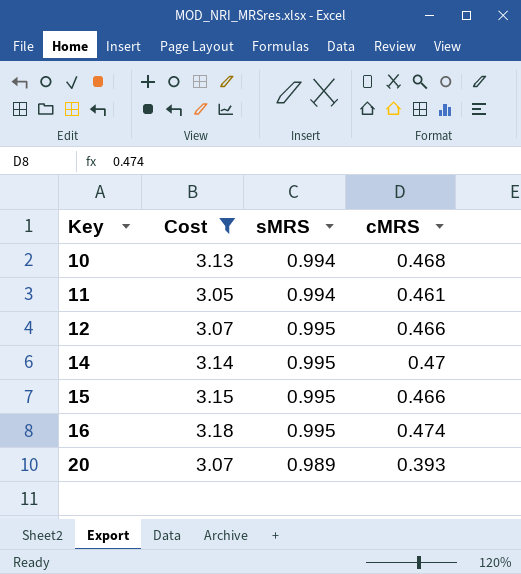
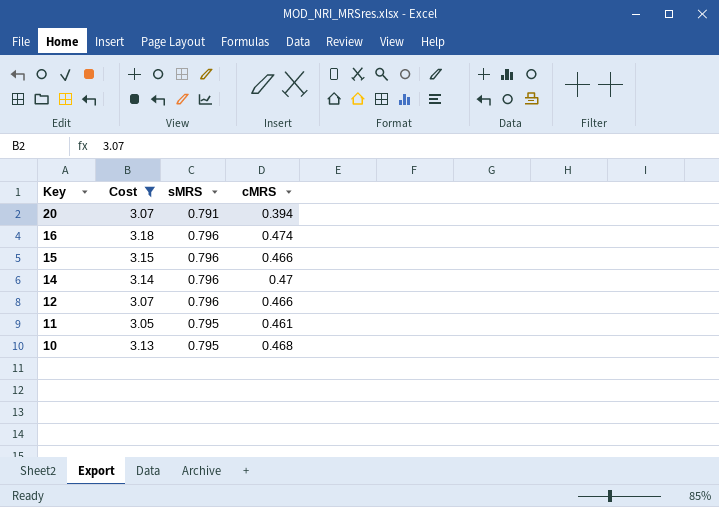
row order: Key ascending -> Key descending
20 | sMRS: 0.989 -> 0.791
20 | cMRS: 0.393 -> 0.394
16 | sMRS: 0.995 -> 0.796
15 | sMRS: 0.995 -> 0.796
14 | sMRS: 0.995 -> 0.796
12 | sMRS: 0.995 -> 0.796
11 | sMRS: 0.994 -> 0.795
10 | sMRS: 0.994 -> 0.795

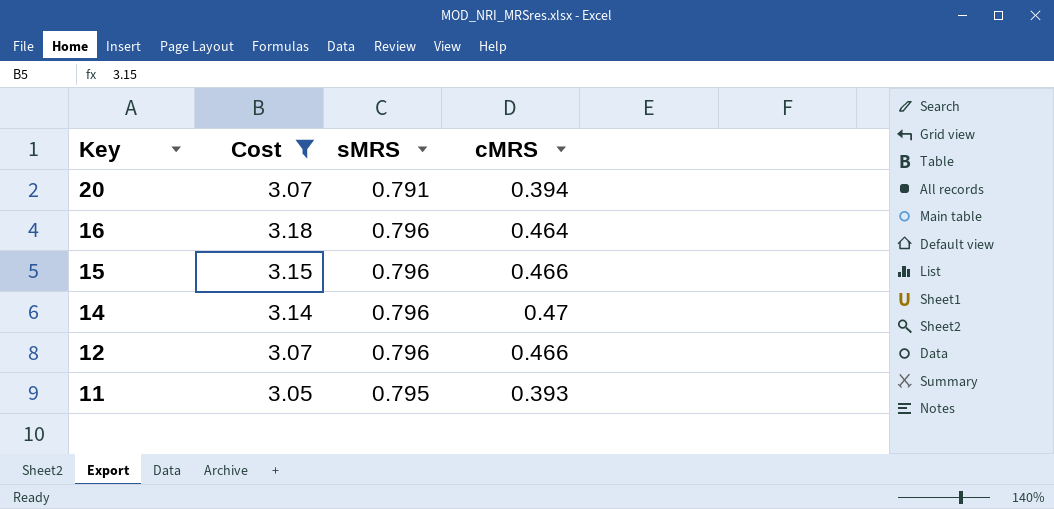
row 10: 3.13 | 0.795 | 0.468 -> none
16 | cMRS: 0.474 -> 0.464
11 | cMRS: 0.461 -> 0.393

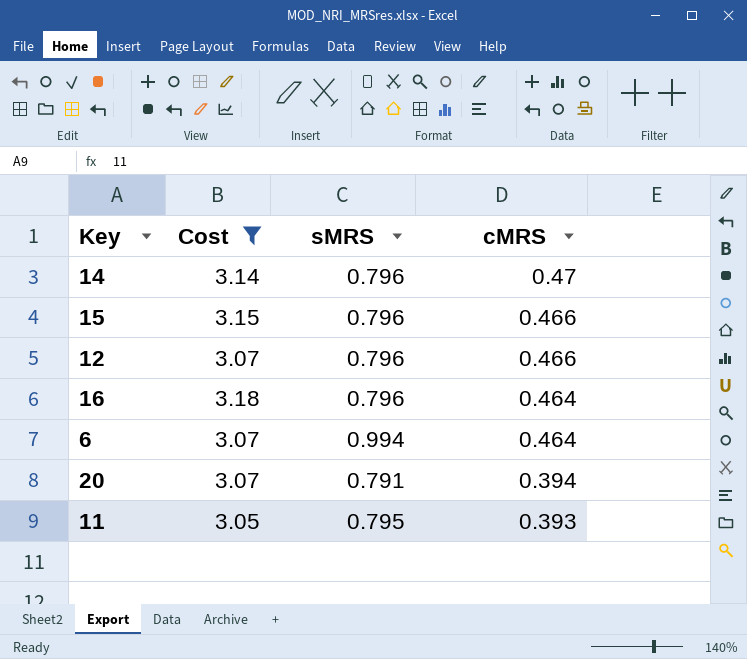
row order: Key descending -> cMRS descending
row 6: none -> 3.07 | 0.994 | 0.464

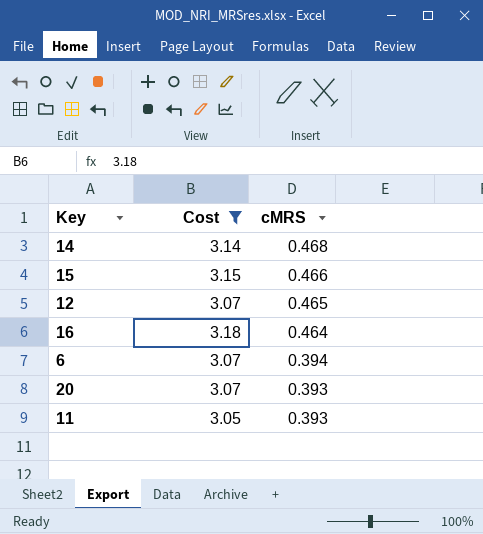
column sMRS | position: 3 -> none
14 | cMRS: 0.47 -> 0.468
12 | cMRS: 0.466 -> 0.465
6 | cMRS: 0.464 -> 0.394
20 | cMRS: 0.394 -> 0.393

